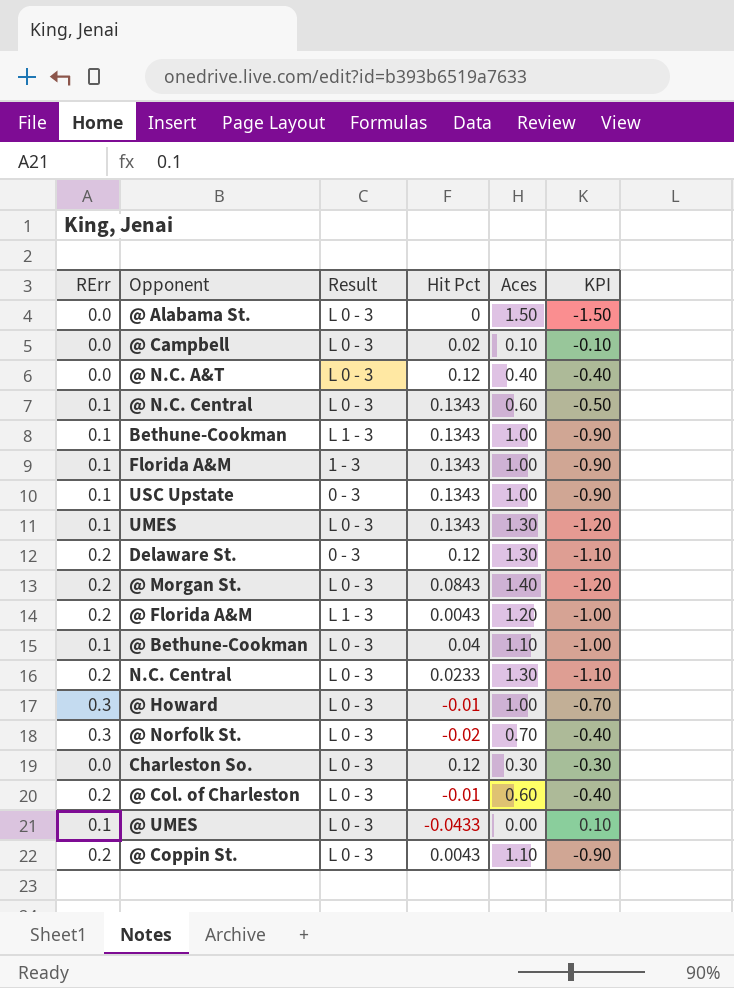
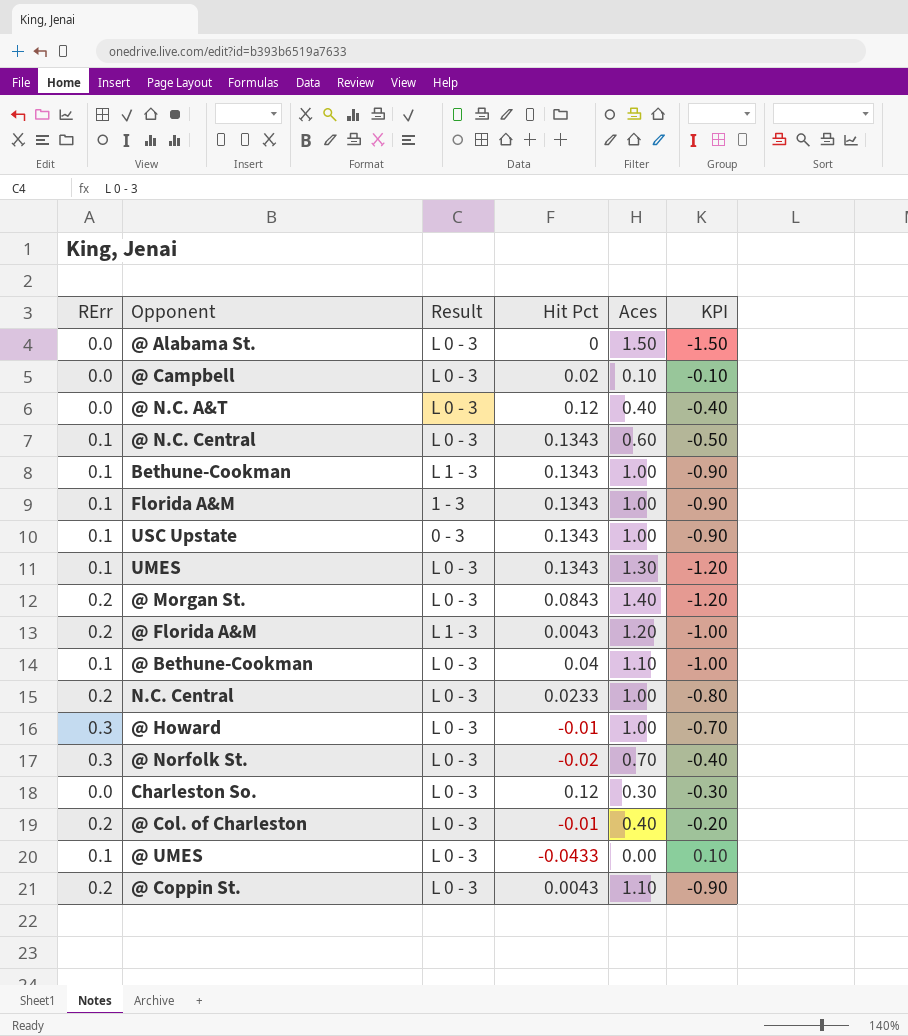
row Delaware St.: 0.2 | 0 - 3 | 0.12 | 1.30 | -1.10 -> none
N.C. Central | Aces: 1.30 -> 1.00
N.C. Central | KPI: -1.10 -> -0.80
@ Col. of Charleston | Aces: 0.60 -> 0.40
@ Col. of Charleston | KPI: -0.40 -> -0.20

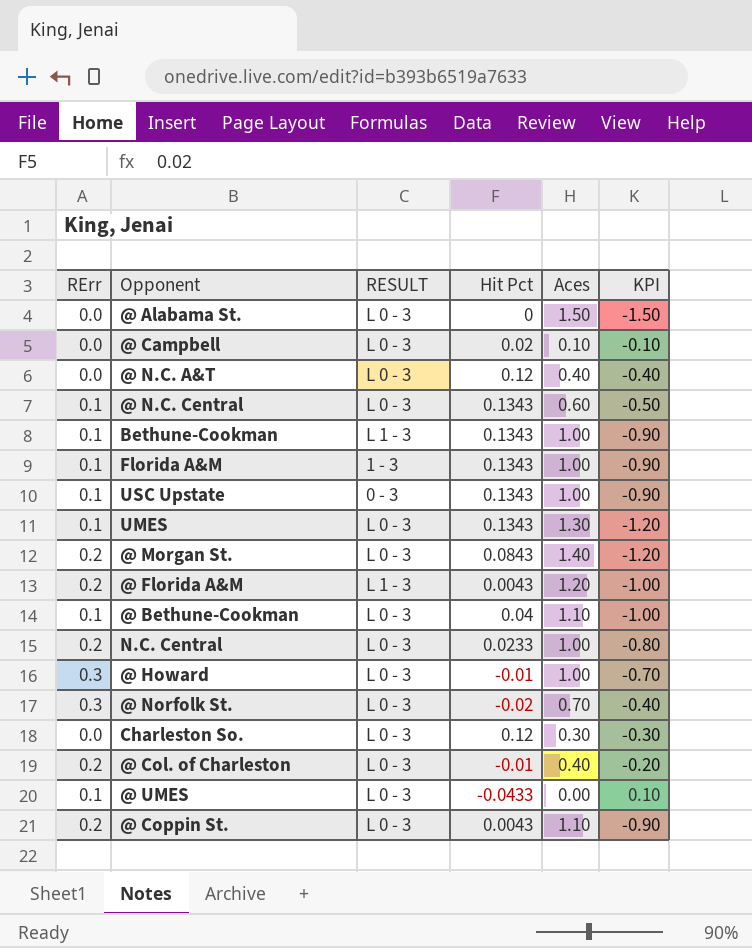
column name: Result -> RESULT

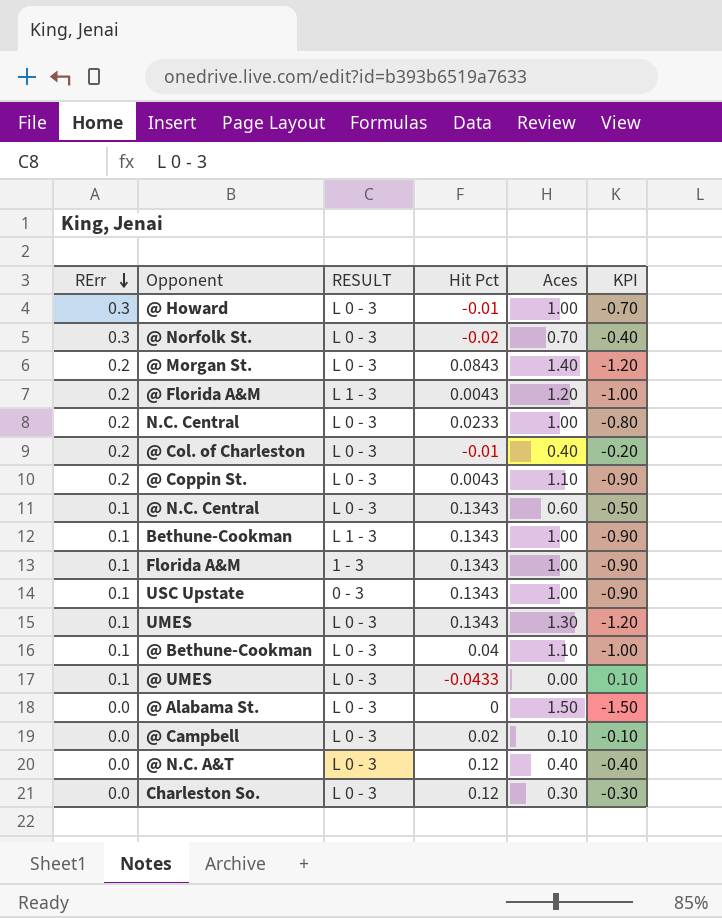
row order: none -> RErr descending

